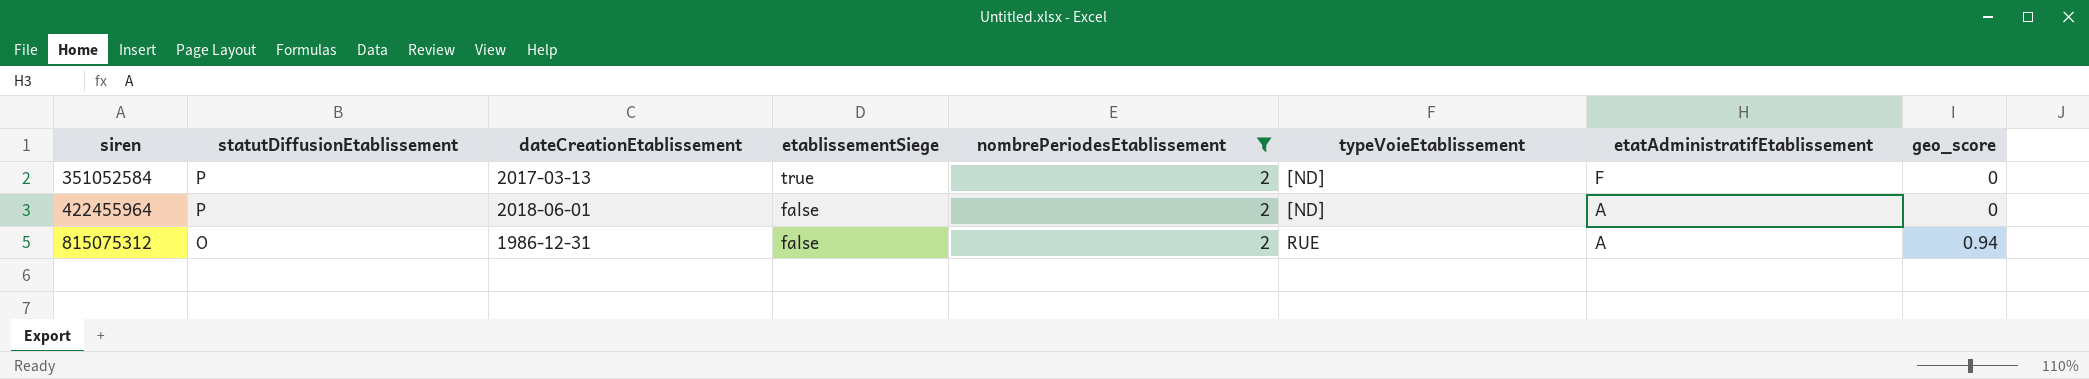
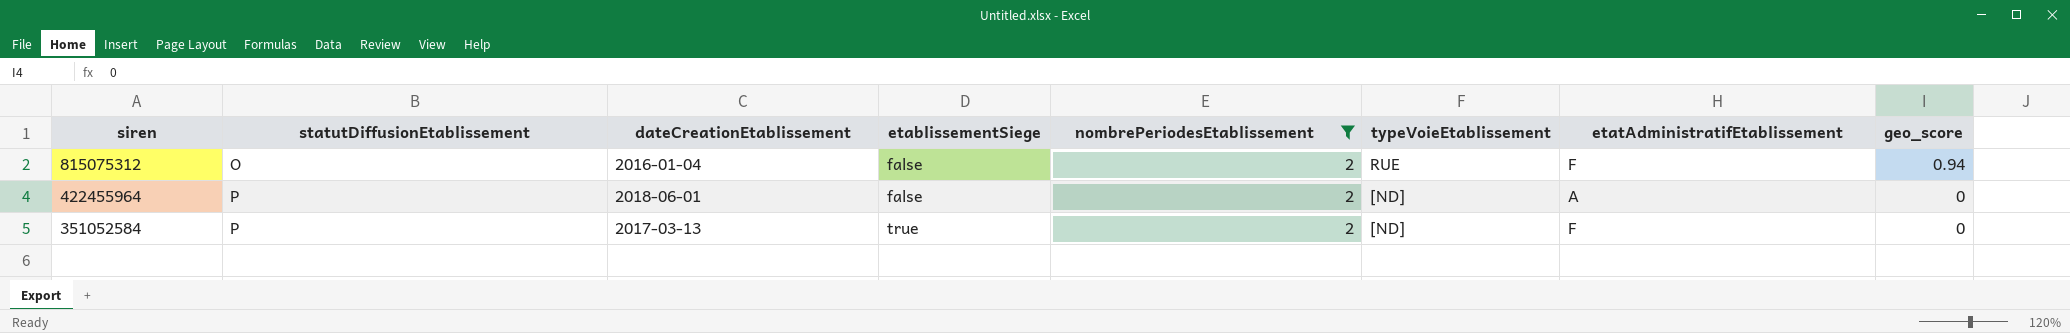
row order: siren ascending -> siren descending
815075312 | dateCreationEtablissement: 1986-12-31 -> 2016-01-04
815075312 | etatAdministratifEtablissement: A -> F

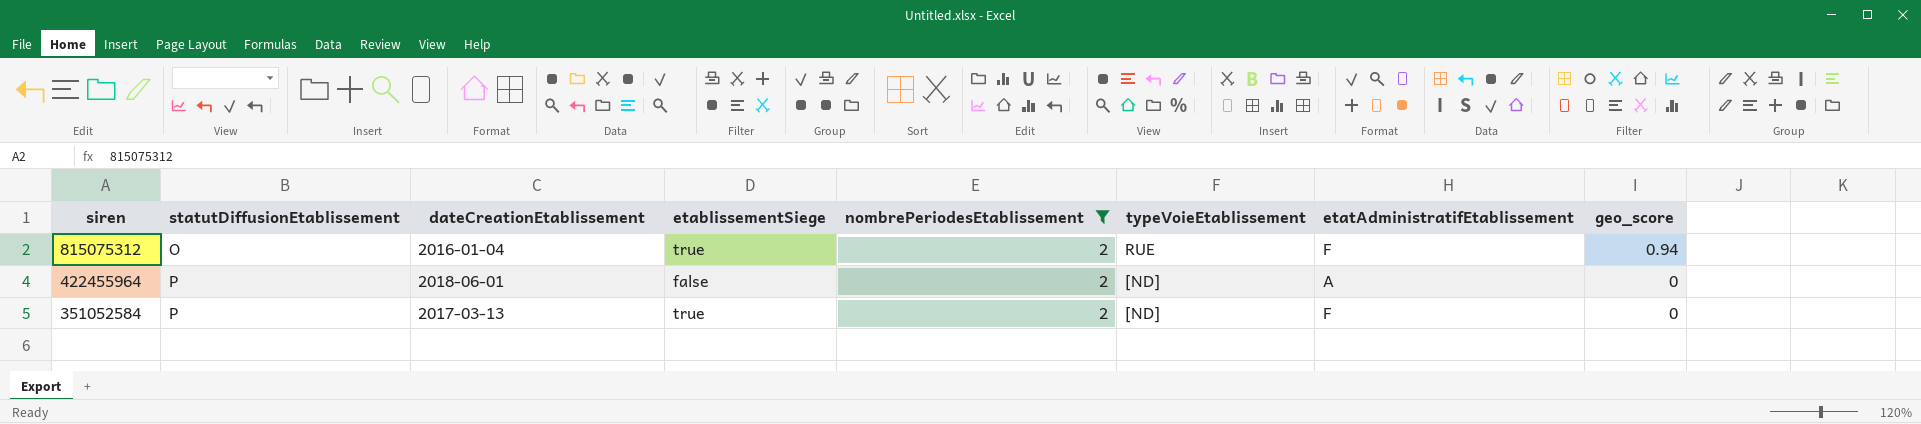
815075312 | etablissementSiege: false -> true

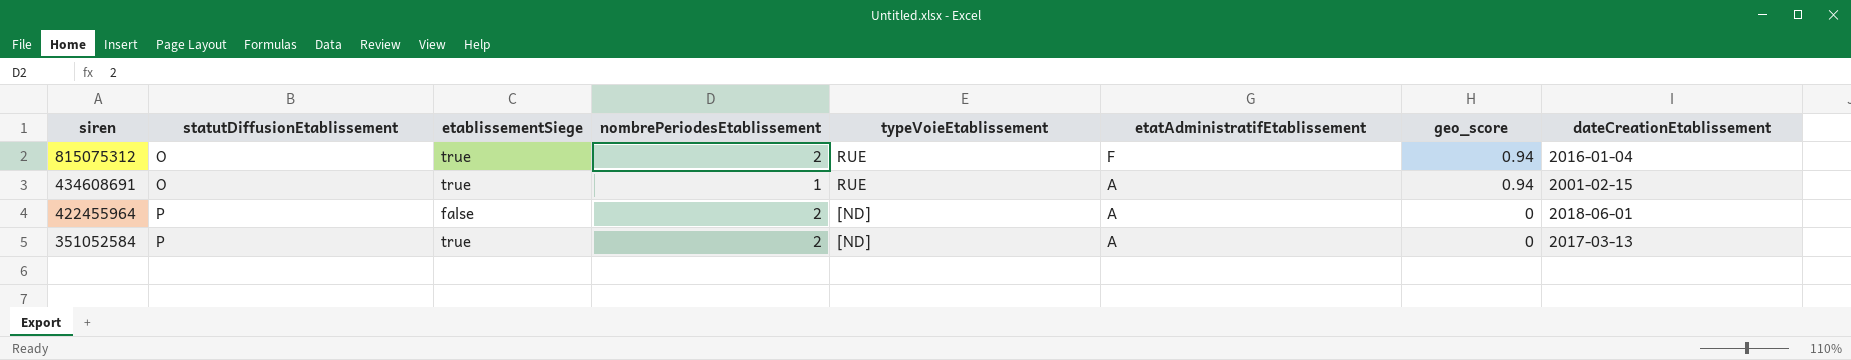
filter: nombrePeriodesEtablissement = 2 -> none
column dateCreationEtablissement | position: 3 -> 8
351052584 | etatAdministratifEtablissement: F -> A

